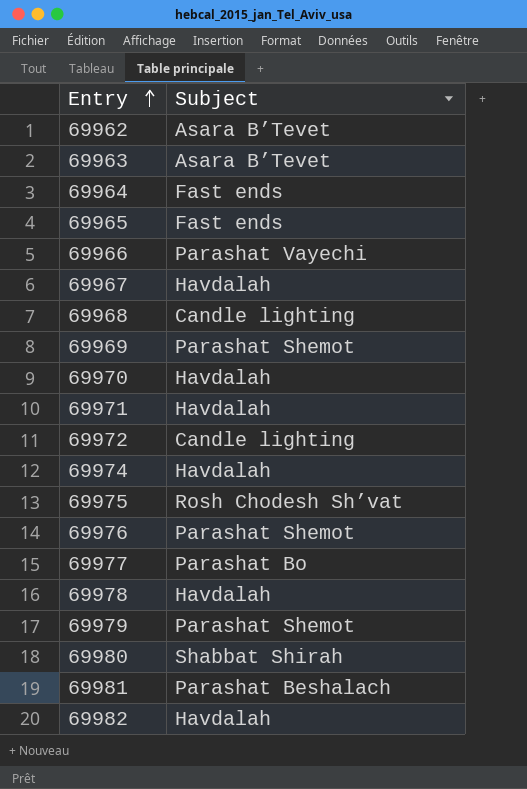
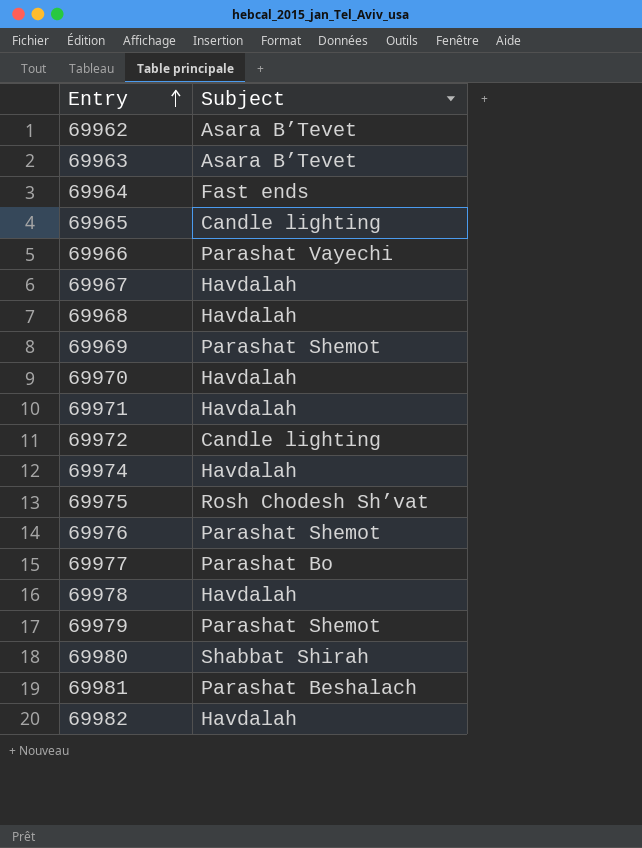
69965 | Subject: Fast ends -> Candle lighting
69968 | Subject: Candle lighting -> Havdalah

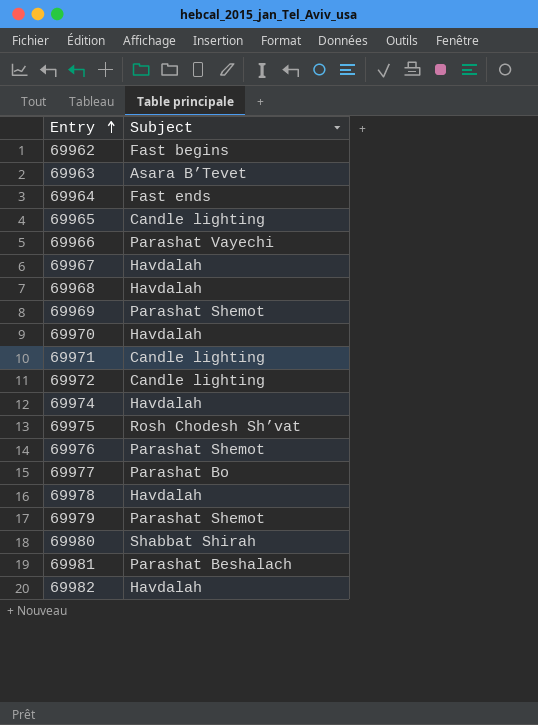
69962 | Subject: Asara B’Tevet -> Fast begins
69971 | Subject: Havdalah -> Candle lighting

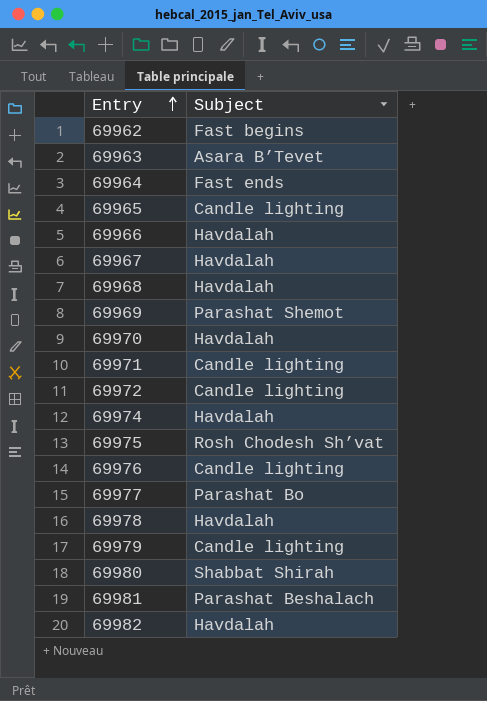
69966 | Subject: Parashat Vayechi -> Havdalah
69976 | Subject: Parashat Shemot -> Candle lighting
69979 | Subject: Parashat Shemot -> Candle lighting

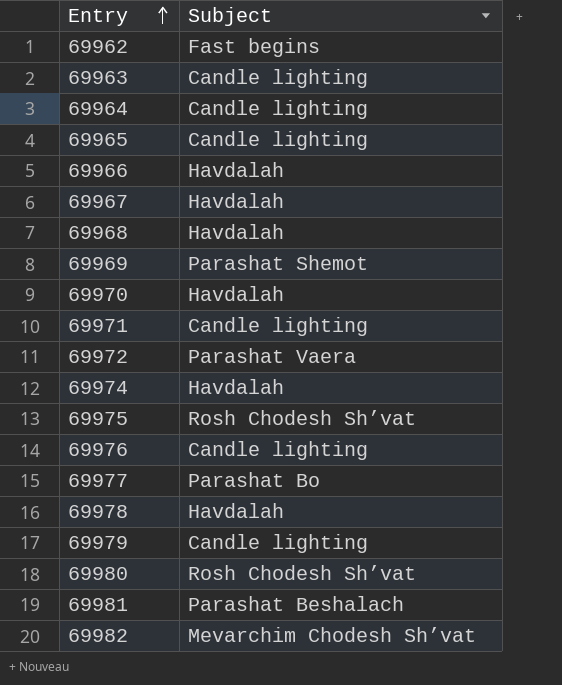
69963 | Subject: Asara B’Tevet -> Candle lighting
69964 | Subject: Fast ends -> Candle lighting
69972 | Subject: Candle lighting -> Parashat Vaera
69980 | Subject: Shabbat Shirah -> Rosh Chodesh Sh’vat
69982 | Subject: Havdalah -> Mevarchim Chodesh Sh’vat

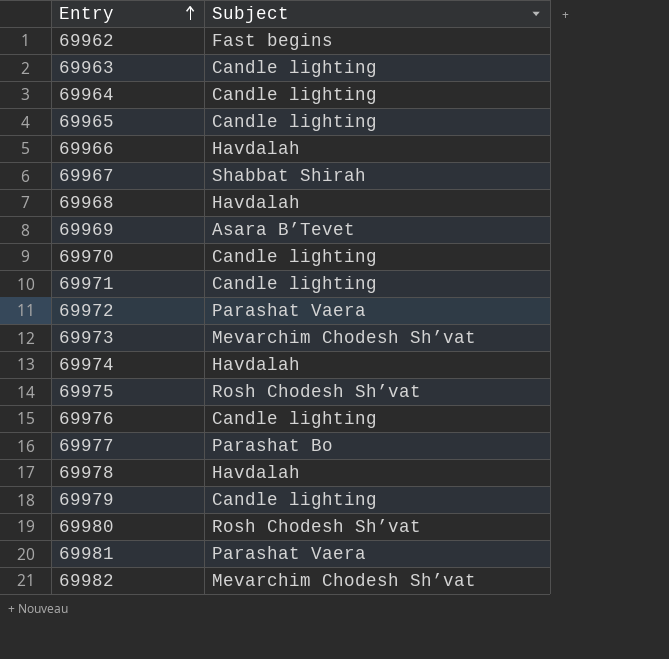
69967 | Subject: Havdalah -> Shabbat Shirah
69969 | Subject: Parashat Shemot -> Asara B’Tevet
69970 | Subject: Havdalah -> Candle lighting
row 69973: none -> Mevarchim Chodesh Sh’vat
69981 | Subject: Parashat Beshalach -> Parashat Vaera

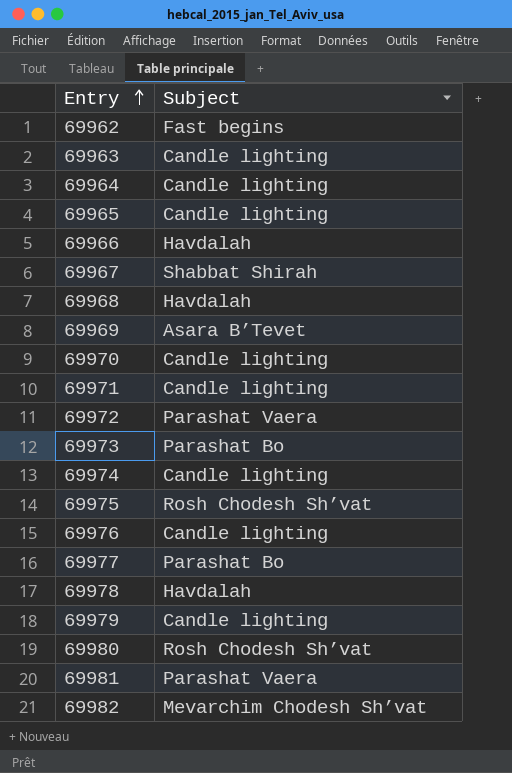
69973 | Subject: Mevarchim Chodesh Sh’vat -> Parashat Bo
69974 | Subject: Havdalah -> Candle lighting

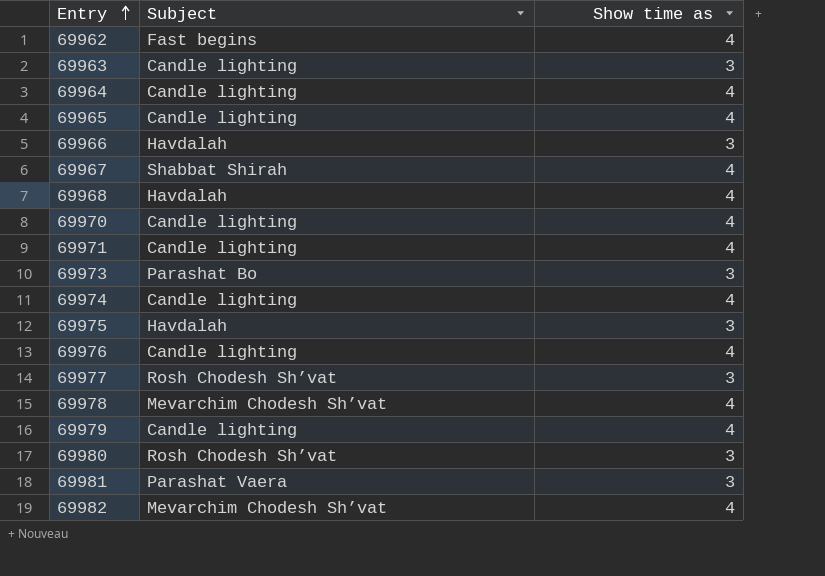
column Show time as | position: none -> 3
row 69969: Asara B’Tevet -> none
row 69972: Parashat Vaera -> none
69975 | Subject: Rosh Chodesh Sh’vat -> Havdalah
69977 | Subject: Parashat Bo -> Rosh Chodesh Sh’vat
69978 | Subject: Havdalah -> Mevarchim Chodesh Sh’vat

